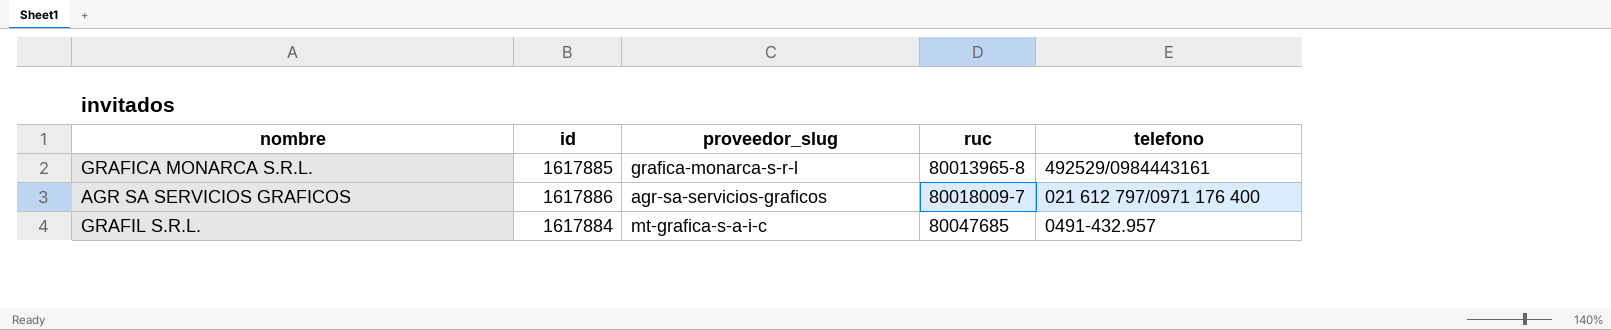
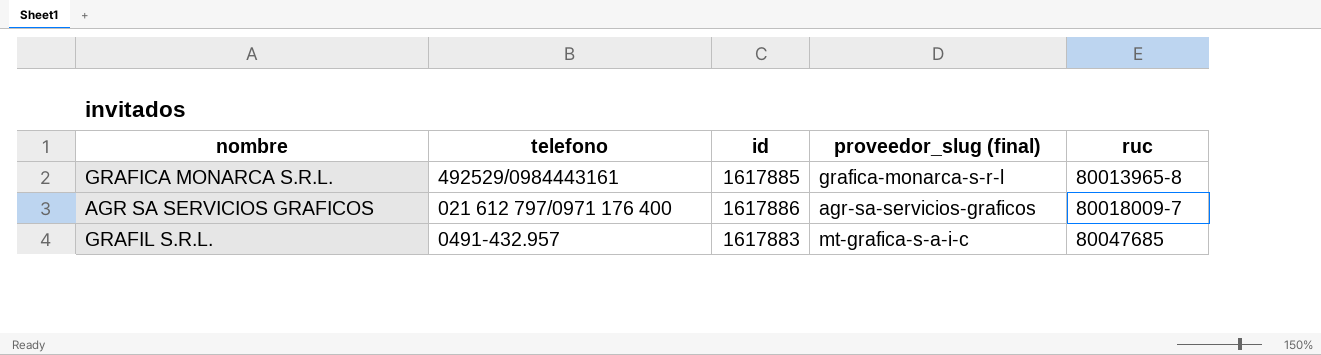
column telefono | position: 5 -> 2
column name: proveedor_slug -> proveedor_slug (final)
GRAFIL S.R.L. | id: 1617884 -> 1617883

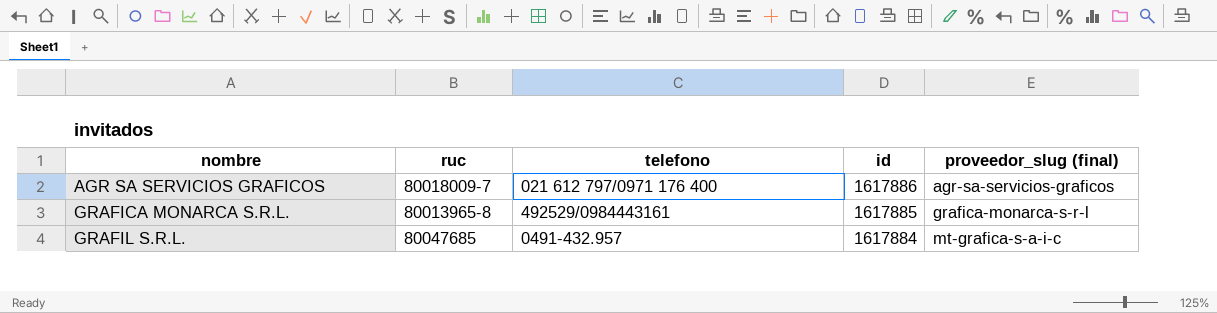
row order: ruc ascending -> nombre ascending
column ruc | position: 5 -> 2
GRAFIL S.R.L. | id: 1617883 -> 1617884

